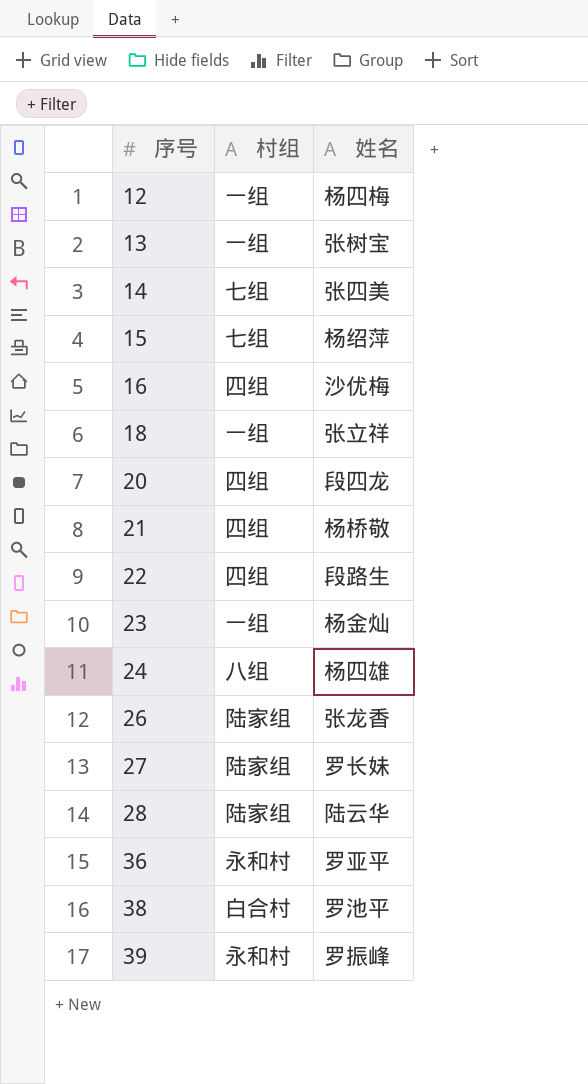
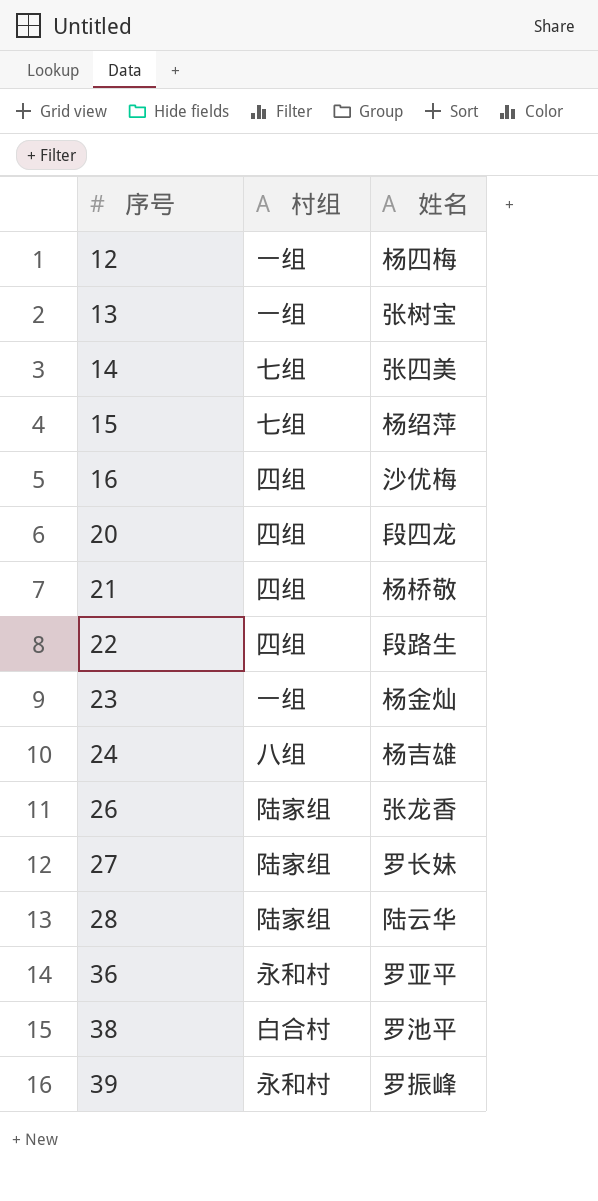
row 18: 一组 | 张立祥 -> none
24 | 姓名: 杨四雄 -> 杨吉雄

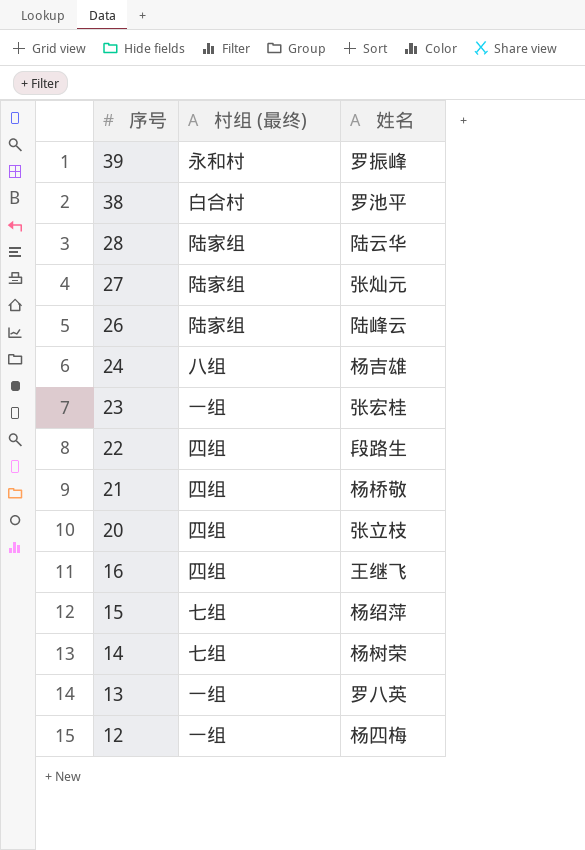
row order: 序号 ascending -> 序号 descending
column name: 村组 -> 村组 (最终)
row 36: 永和村 | 罗亚平 -> none
27 | 姓名: 罗长妹 -> 张灿元
26 | 姓名: 张龙香 -> 陆峰云
23 | 姓名: 杨金灿 -> 张宏桂
20 | 姓名: 段四龙 -> 张立枝
16 | 姓名: 沙优梅 -> 王继飞
14 | 姓名: 张四美 -> 杨树荣
13 | 姓名: 张树宝 -> 罗八英

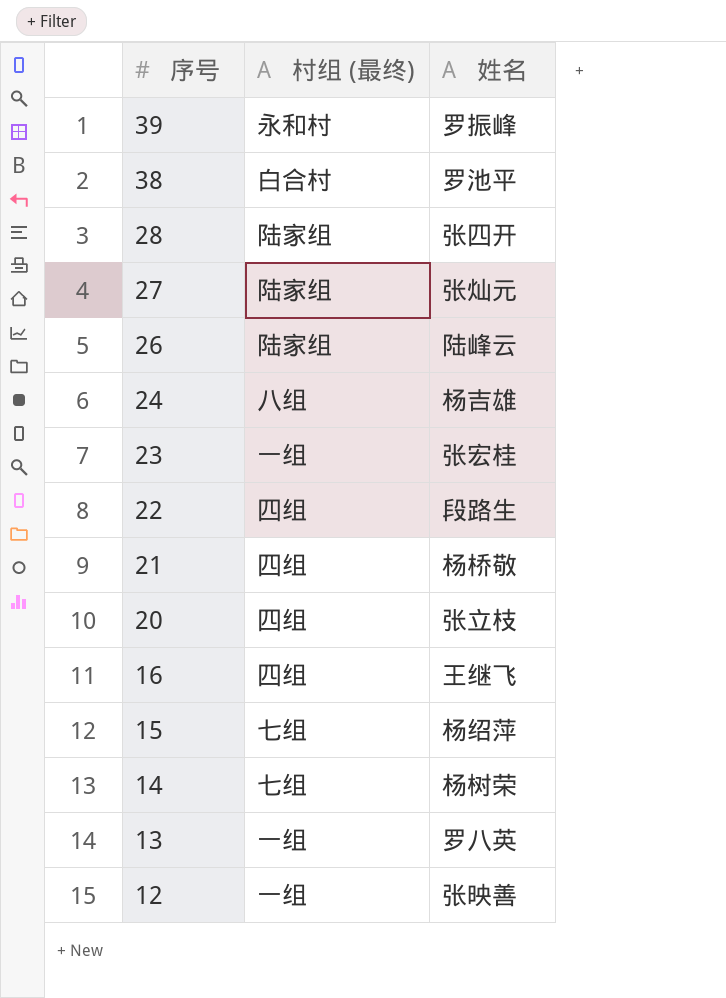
28 | 姓名: 陆云华 -> 张四开
12 | 姓名: 杨四梅 -> 张映善

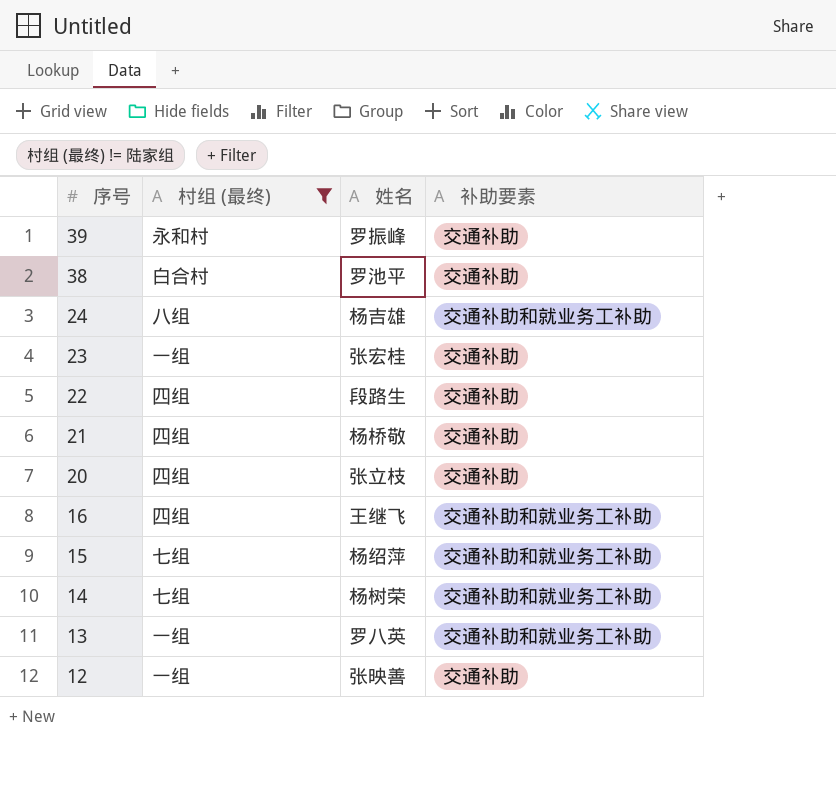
filter: none -> 村组 (最终) != 陆家组
column 补助要素 | position: none -> 4

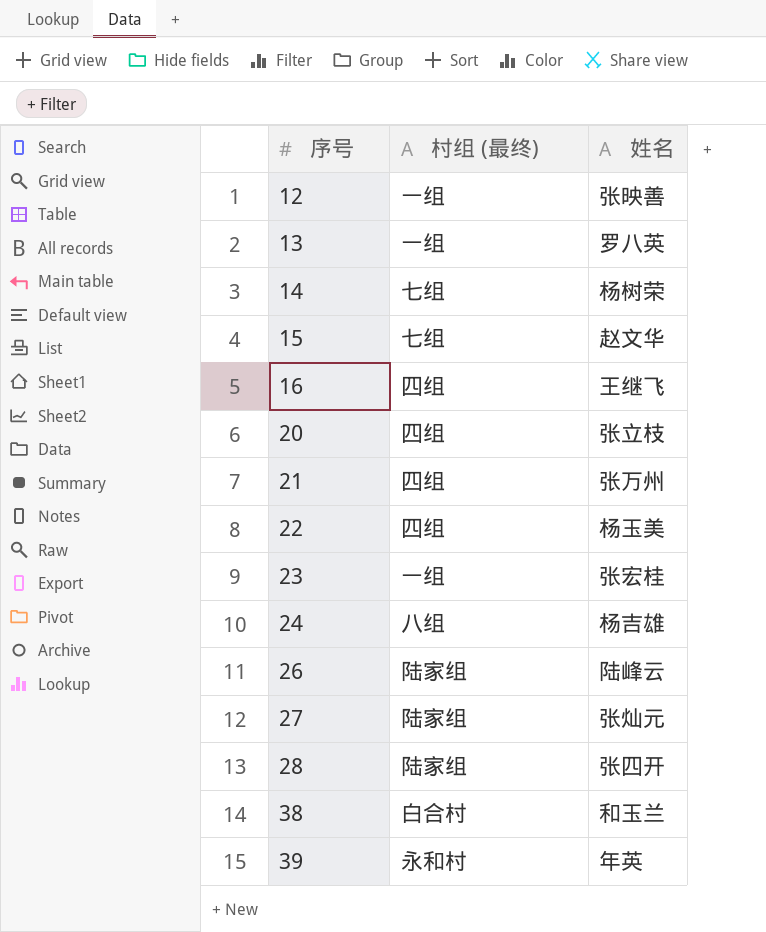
filter: 村组 (最终) != 陆家组 -> none
row order: 序号 descending -> 序号 ascending
column 补助要素 | position: 4 -> none
15 | 姓名: 杨绍萍 -> 赵文华
21 | 姓名: 杨桥敬 -> 张万州
22 | 姓名: 段路生 -> 杨玉美
38 | 姓名: 罗池平 -> 和玉兰
39 | 姓名: 罗振峰 -> 年英

